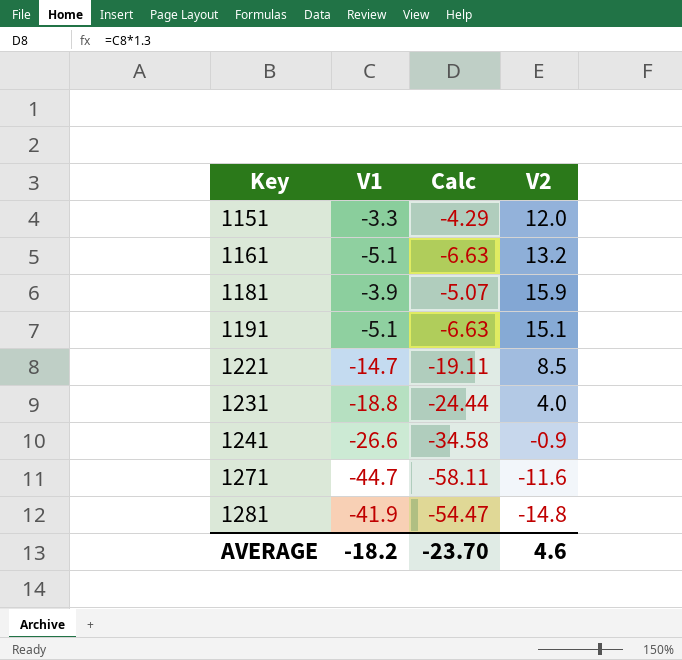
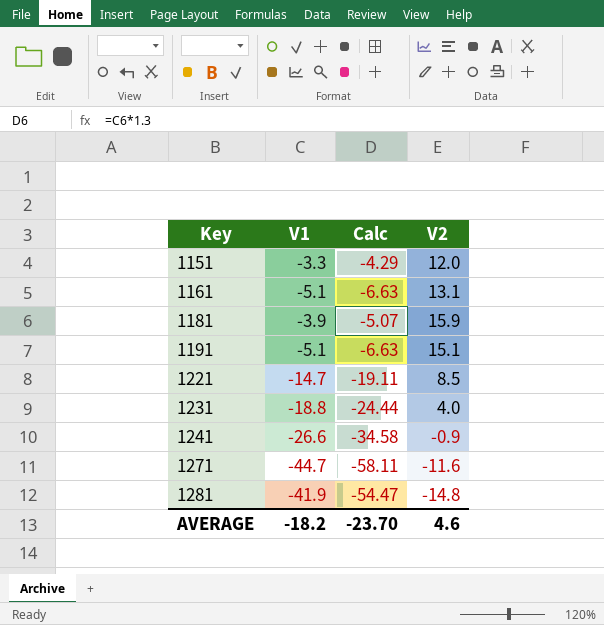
1161 | V2: 13.2 -> 13.1

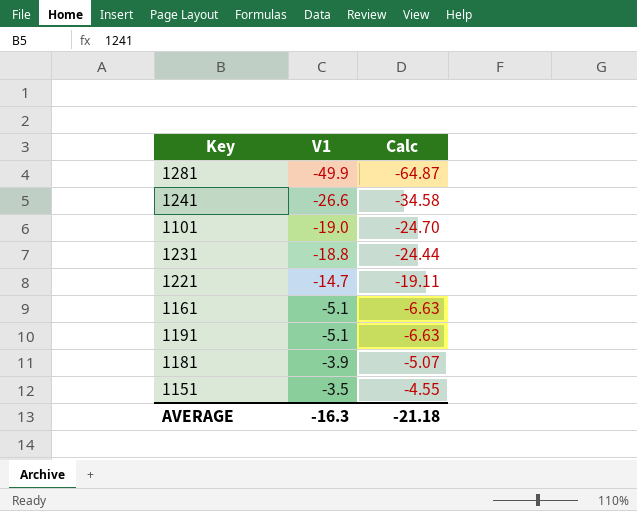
row order: Key ascending -> V1 ascending
column V2 | position: 4 -> none
row 1271: -44.7 | -58.11 | -11.6 -> none
1281 | V1: -41.9 -> -49.9
1281 | Calc: -54.47 -> -64.87
row 1101: none -> -19.0 | -24.70
1151 | V1: -3.3 -> -3.5
1151 | Calc: -4.29 -> -4.55
AVERAGE | V1: -18.2 -> -16.3
AVERAGE | Calc: -23.70 -> -21.18

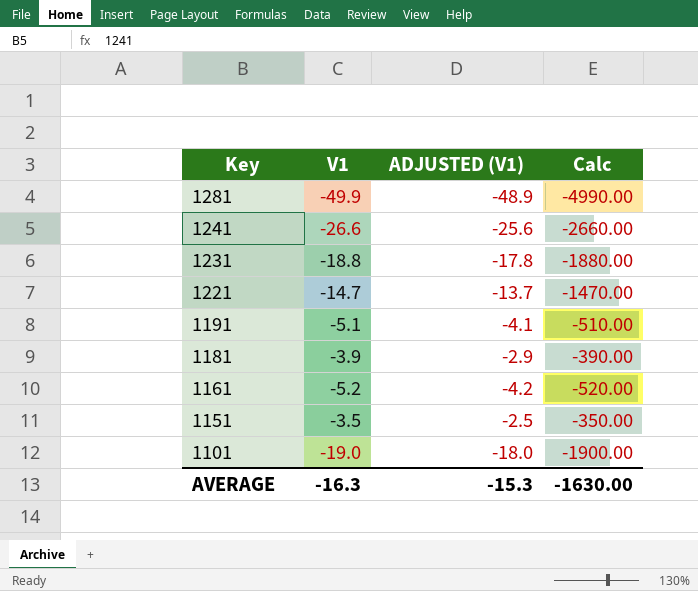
row order: V1 ascending -> Key descending
column ADJUSTED (V1) | formula: none -> [V1] + 1
column Calc | formula: [V1] * 1.3 -> [V1] * 100
1161 | V1: -5.1 -> -5.2
AVERAGE | Calc: -21.18 -> -1630.00

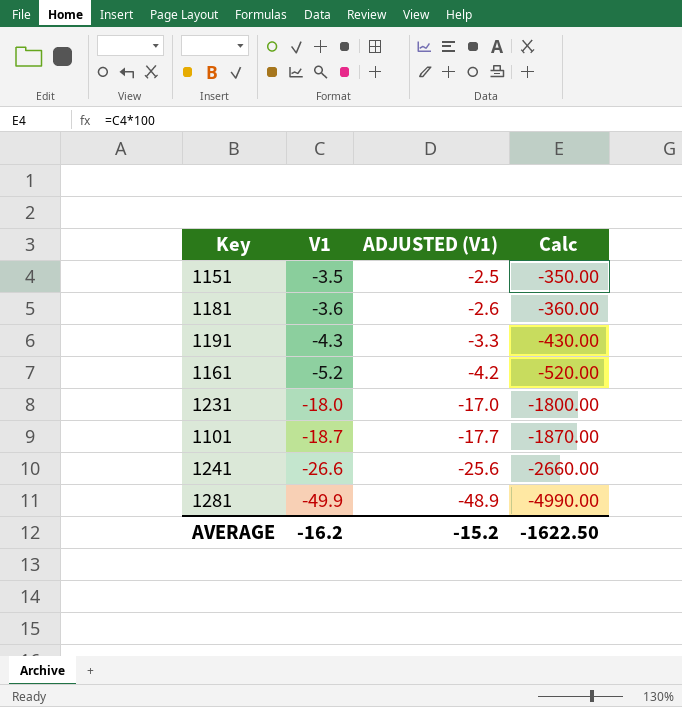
row order: Key descending -> V1 descending
row 1221: -14.7 | -13.7 | -1470.00 -> none
1181 | V1: -3.9 -> -3.6
1181 | ADJUSTED (V1): -2.9 -> -2.6
1181 | Calc: -390.00 -> -360.00
1191 | V1: -5.1 -> -4.3
1191 | ADJUSTED (V1): -4.1 -> -3.3
1191 | Calc: -510.00 -> -430.00
1231 | V1: -18.8 -> -18.0
1231 | ADJUSTED (V1): -17.8 -> -17.0
1231 | Calc: -1880.00 -> -1800.00
1101 | V1: -19.0 -> -18.7
1101 | ADJUSTED (V1): -18.0 -> -17.7
1101 | Calc: -1900.00 -> -1870.00
AVERAGE | V1: -16.3 -> -16.2
AVERAGE | ADJUSTED (V1): -15.3 -> -15.2
AVERAGE | Calc: -1630.00 -> -1622.50

